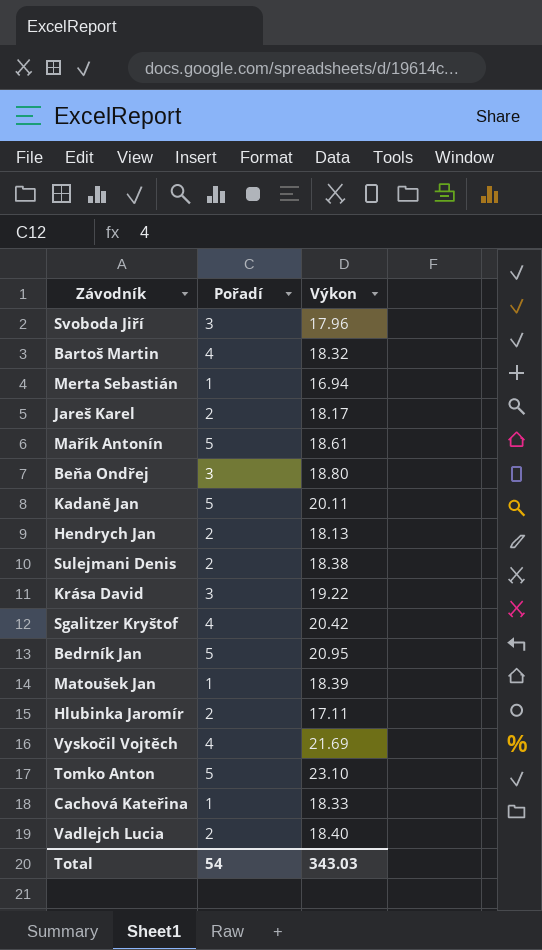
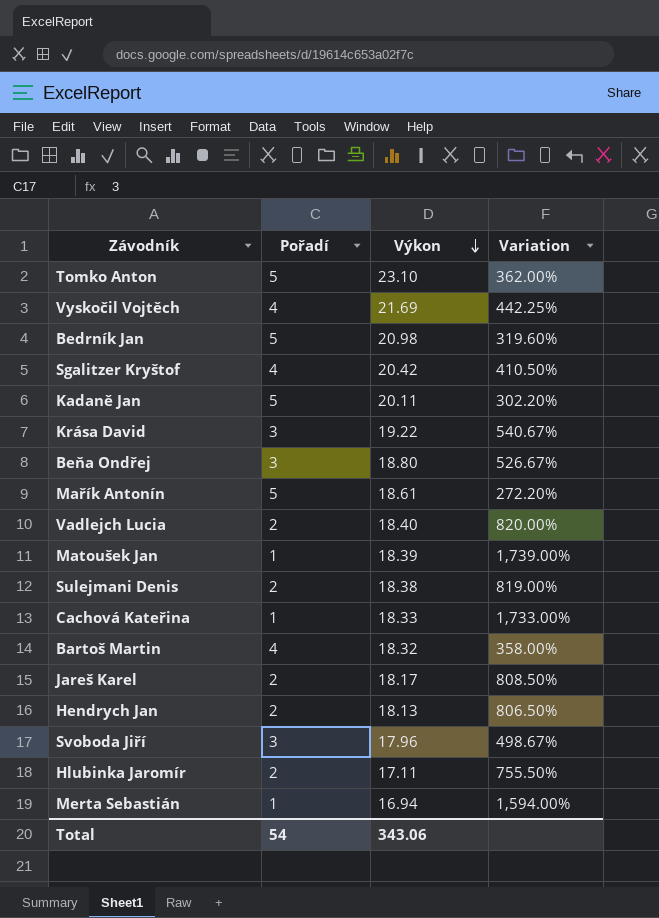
row order: none -> Výkon descending
column Variation | formula: none -> ([Výkon] - [Pořadí]) / [Pořadí]
Bedrník Jan | Výkon: 20.95 -> 20.98
Total | Výkon: 343.03 -> 343.06

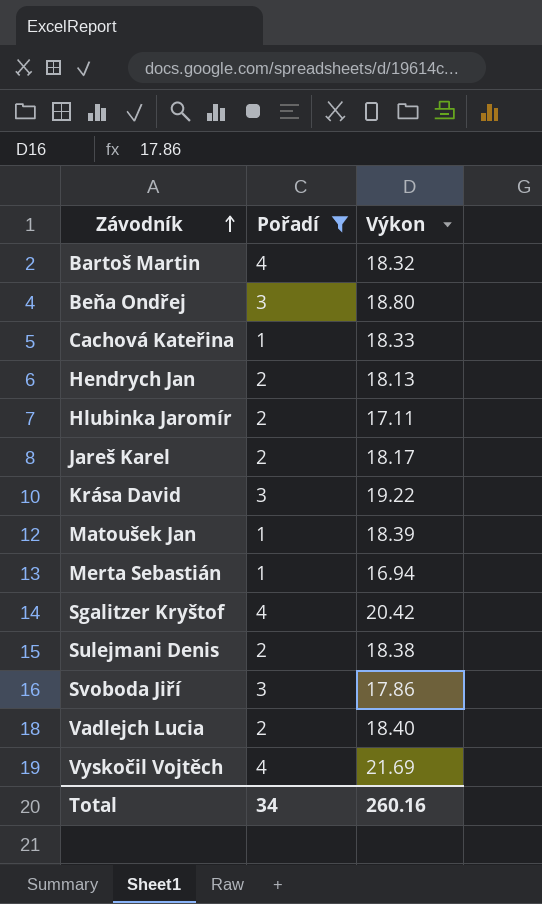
filter: none -> Pořadí != 5
row order: Výkon descending -> Závodník ascending
column Variation | formula: ([Výkon] - [Pořadí]) / [Pořadí] -> none
Svoboda Jiří | Výkon: 17.96 -> 17.86
Total | Pořadí: 54 -> 34
Total | Výkon: 343.06 -> 260.16

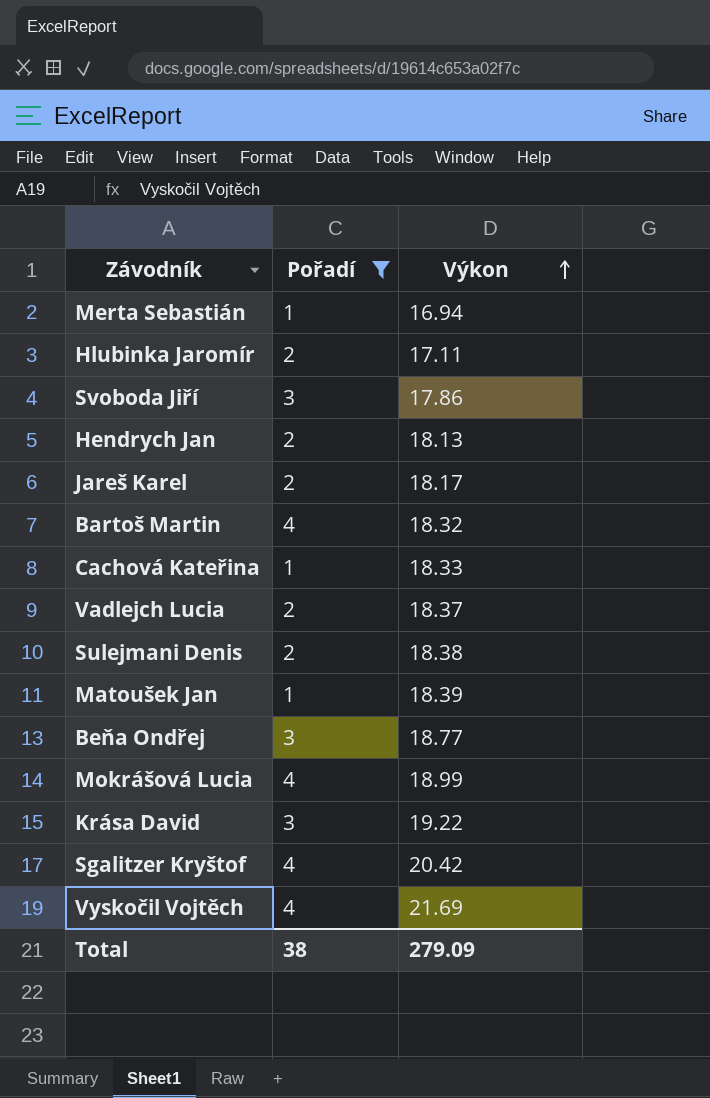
row order: Závodník ascending -> Výkon ascending
Vadlejch Lucia | Výkon: 18.40 -> 18.37
Beňa Ondřej | Výkon: 18.80 -> 18.77
row Mokrášová Lucia: none -> 4 | 18.99
Total | Pořadí: 34 -> 38
Total | Výkon: 260.16 -> 279.09

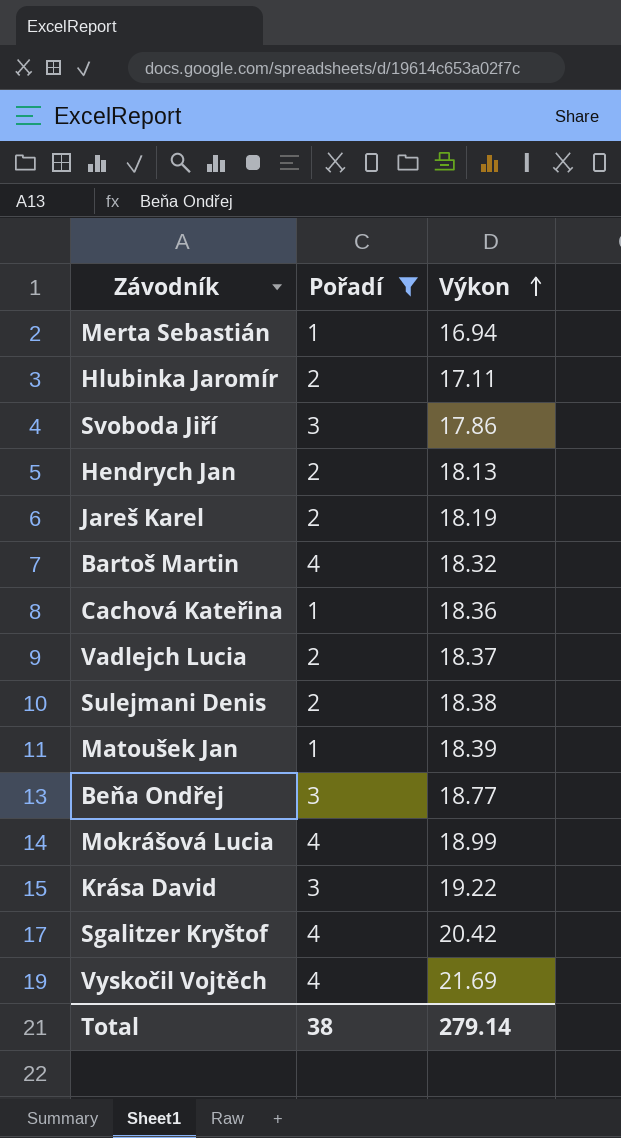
Jareš Karel | Výkon: 18.17 -> 18.19
Cachová Kateřina | Výkon: 18.33 -> 18.36
Total | Výkon: 279.09 -> 279.14

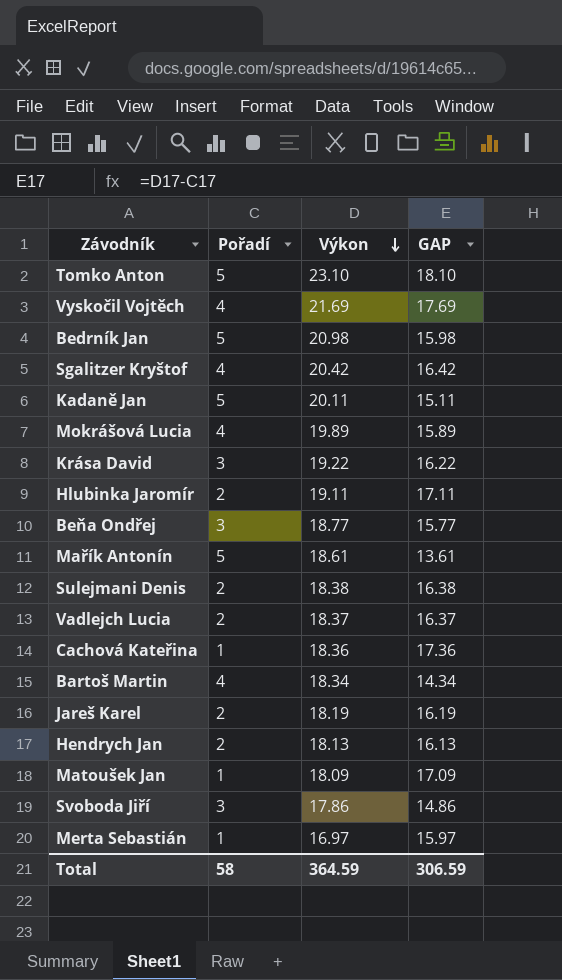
filter: Pořadí != 5 -> none
row order: Výkon ascending -> Výkon descending
column GAP | formula: none -> [Výkon] - [Pořadí]
Mokrášová Lucia | Výkon: 18.99 -> 19.89
Hlubinka Jaromír | Výkon: 17.11 -> 19.11
Bartoš Martin | Výkon: 18.32 -> 18.34
Matoušek Jan | Výkon: 18.39 -> 18.09
Merta Sebastián | Výkon: 16.94 -> 16.97
Total | Pořadí: 38 -> 58
Total | Výkon: 279.14 -> 364.59

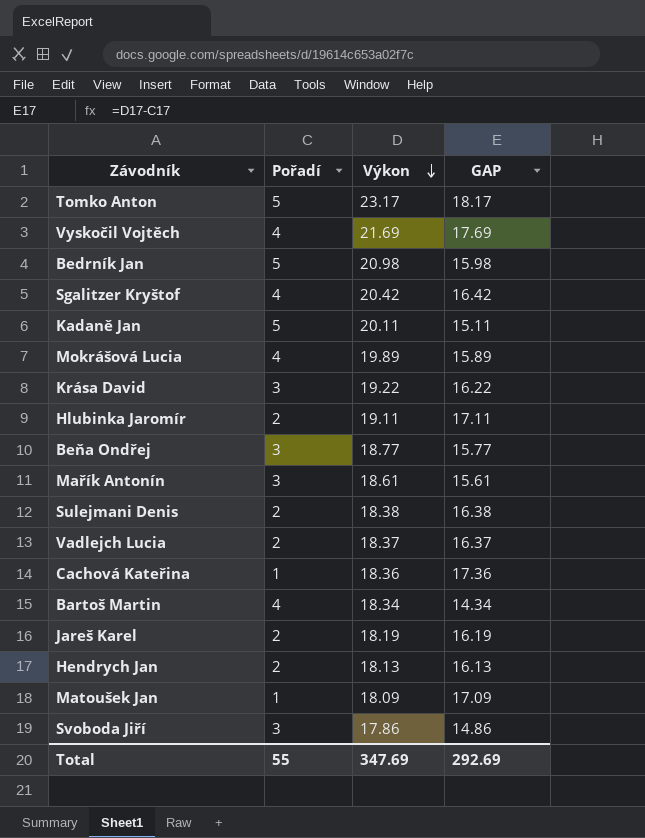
row Merta Sebastián: 1 | 16.97 | 15.97 -> none
Tomko Anton | Výkon: 23.10 -> 23.17
Tomko Anton | GAP: 18.10 -> 18.17
Mařík Antonín | Pořadí: 5 -> 3
Mařík Antonín | GAP: 13.61 -> 15.61
Total | Pořadí: 58 -> 55
Total | Výkon: 364.59 -> 347.69
Total | GAP: 306.59 -> 292.69

